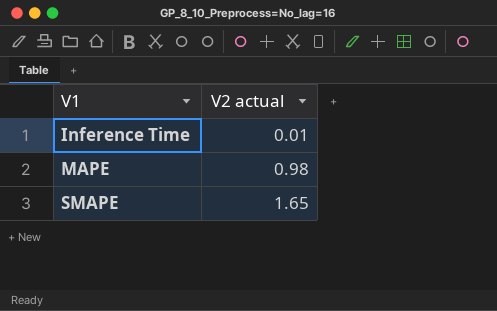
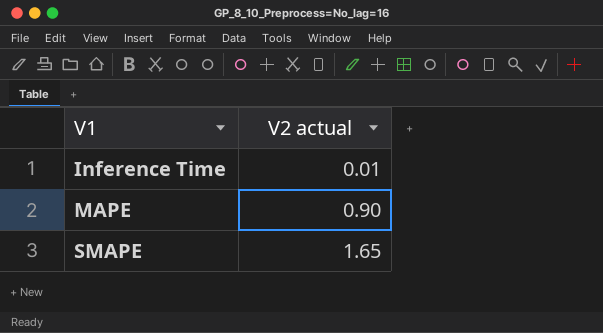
MAPE | V2 actual: 0.98 -> 0.90

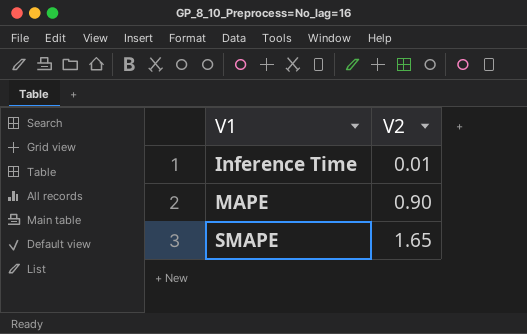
column name: V2 actual -> V2

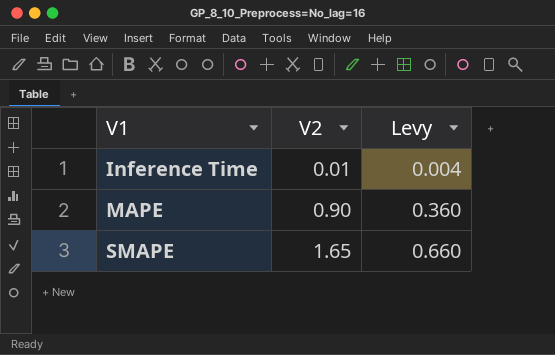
column Levy | formula: none -> [V2] * 0.4

